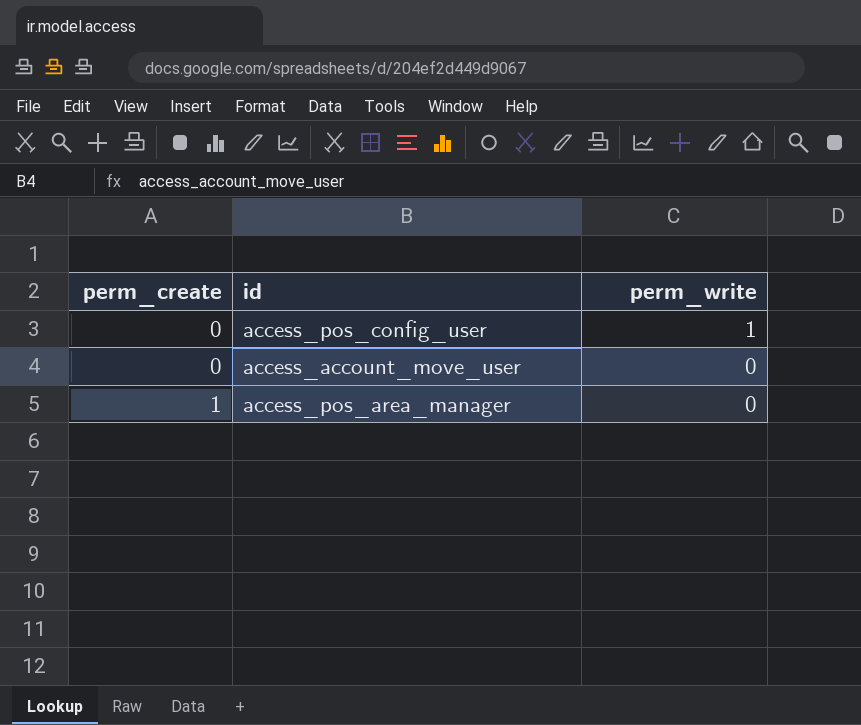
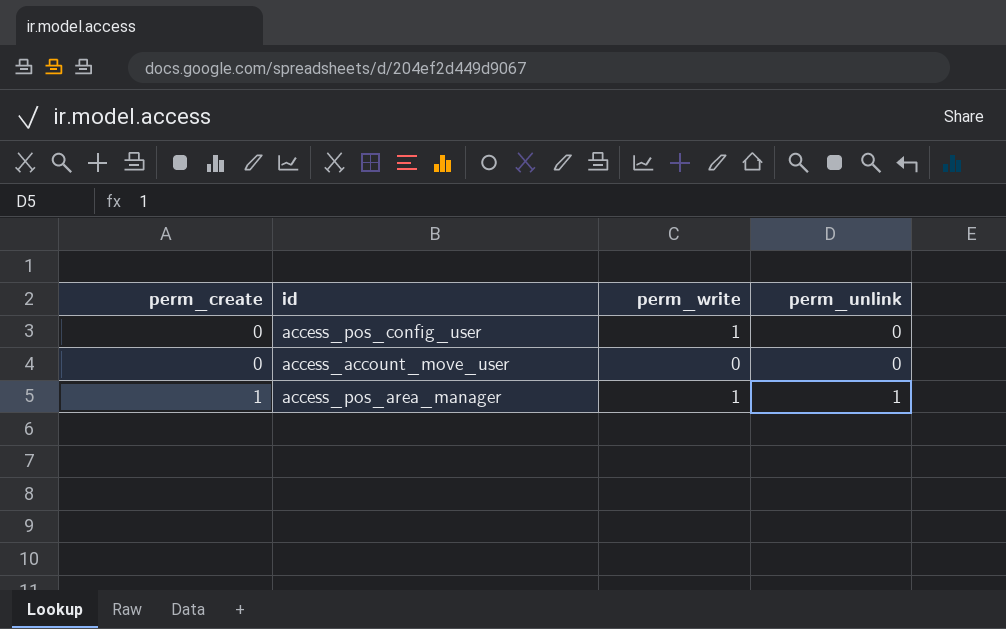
column perm_unlink | position: none -> 4
access_pos_area_manager | perm_write: 0 -> 1

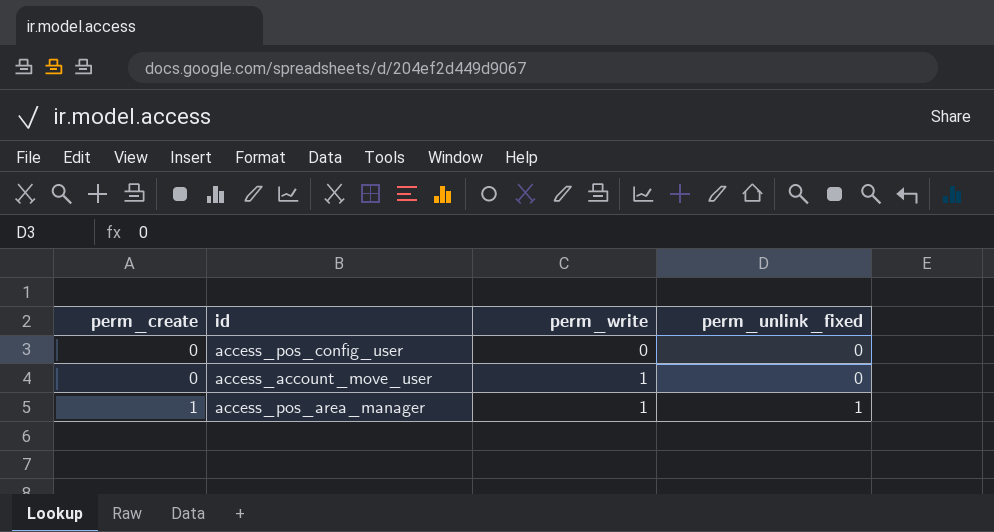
column name: perm_unlink -> perm_unlink_fixed
access_pos_config_user | perm_write: 1 -> 0
access_account_move_user | perm_write: 0 -> 1

